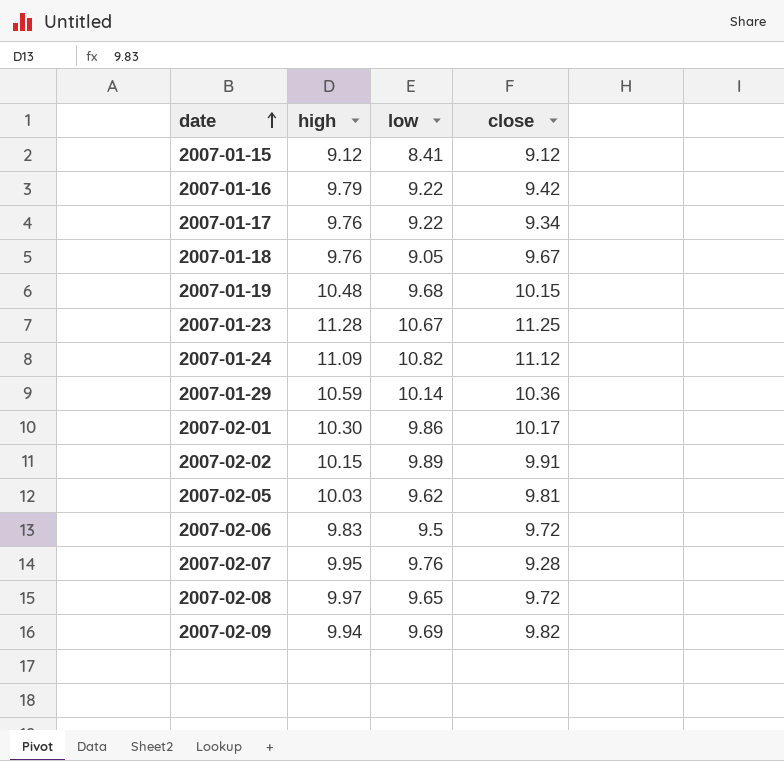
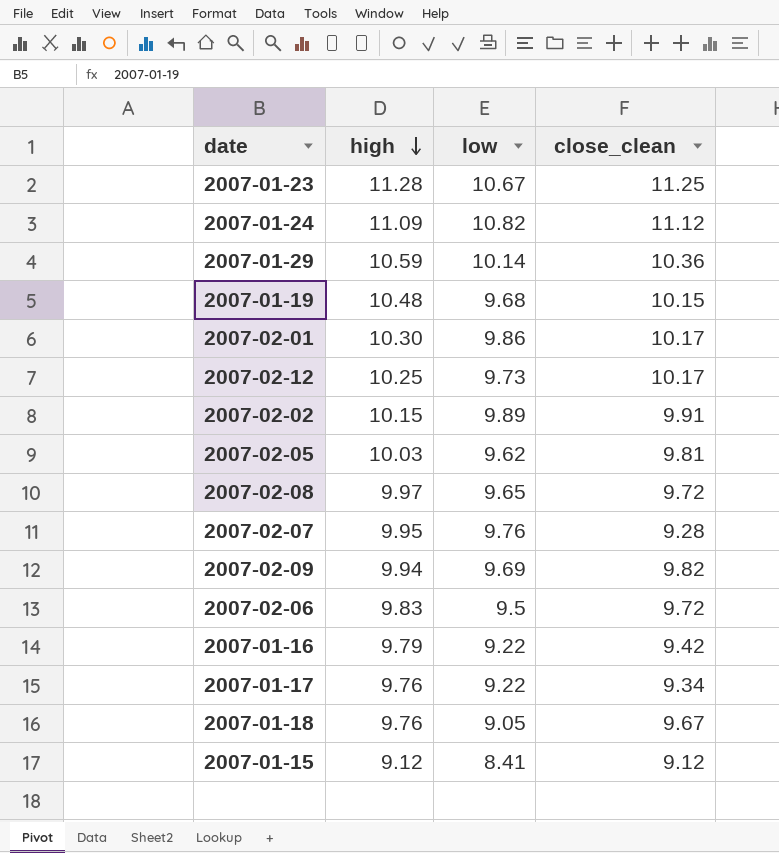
row order: date ascending -> high descending
column name: close -> close_clean
row 2007-02-12: none -> 10.25 | 9.73 | 10.17

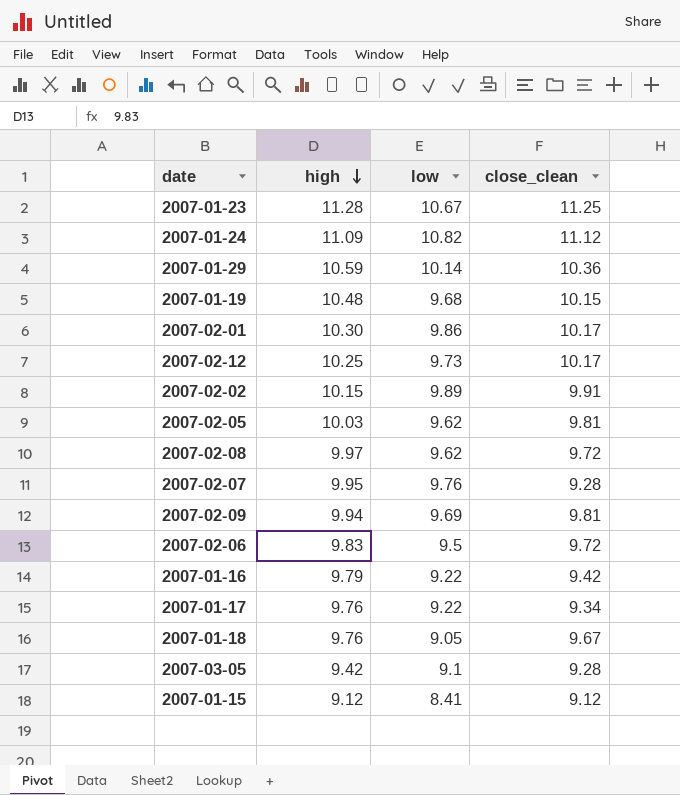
2007-02-08 | low: 9.65 -> 9.62
2007-02-09 | close_clean: 9.82 -> 9.81
row 2007-03-05: none -> 9.42 | 9.1 | 9.28

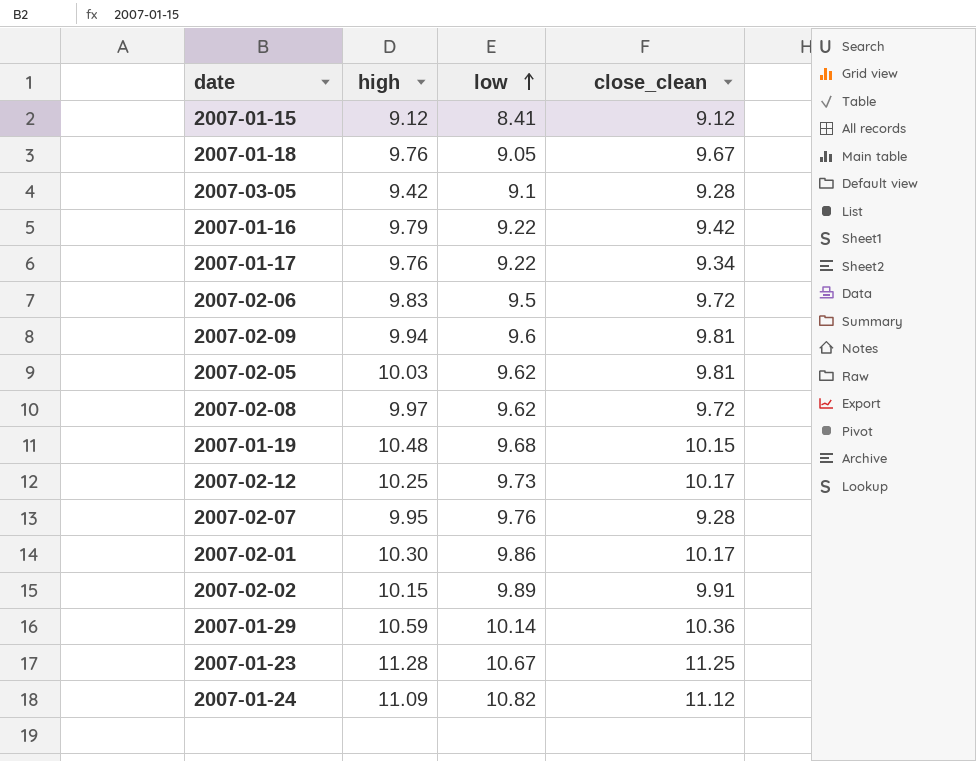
row order: high descending -> low ascending
2007-02-09 | low: 9.69 -> 9.6

